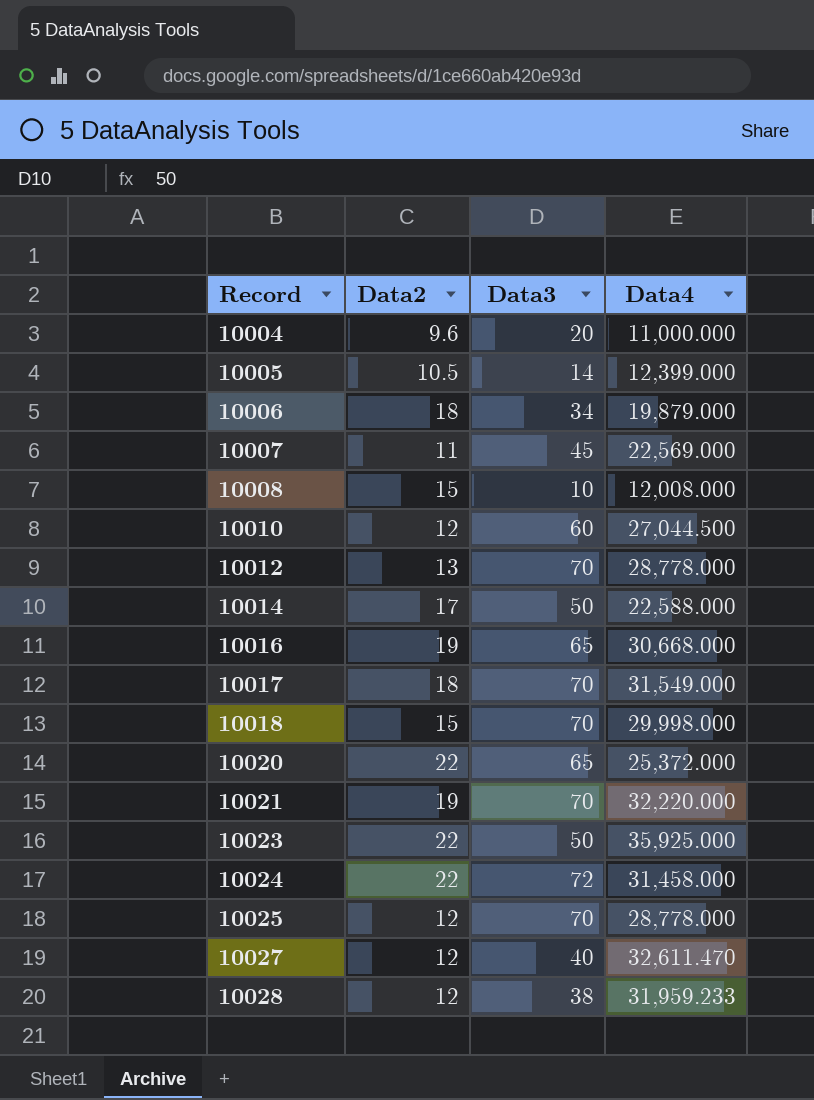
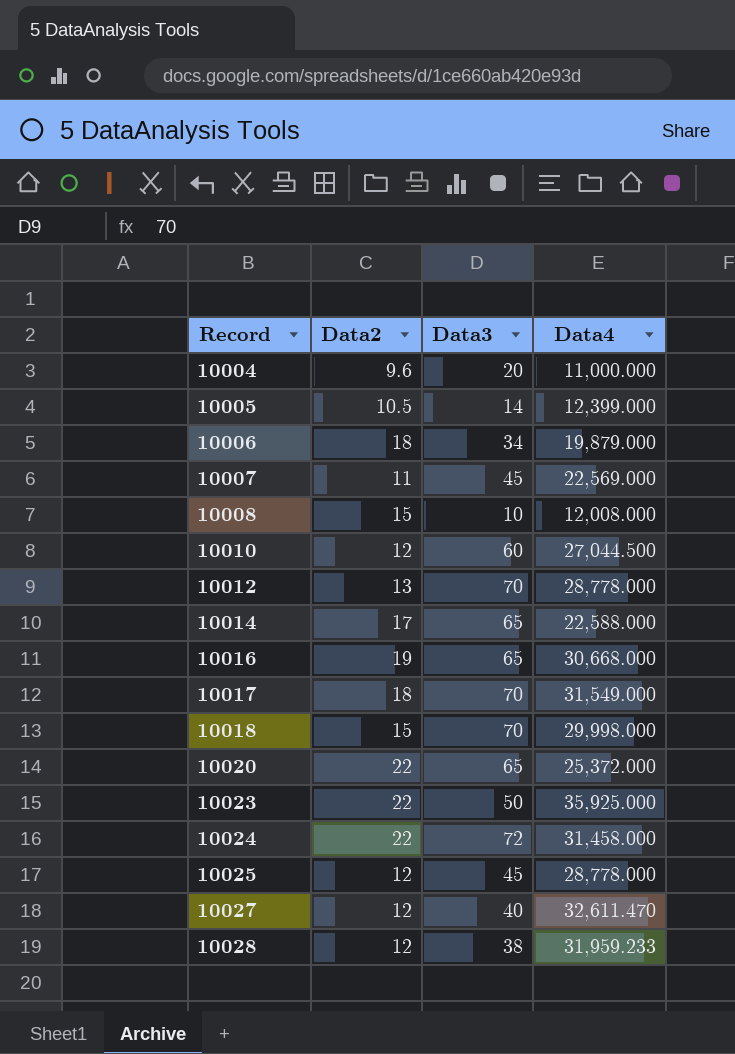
row 10021: 19 | 70 | 32,220.000 -> none
10014 | Data3: 50 -> 65
10025 | Data3: 70 -> 45

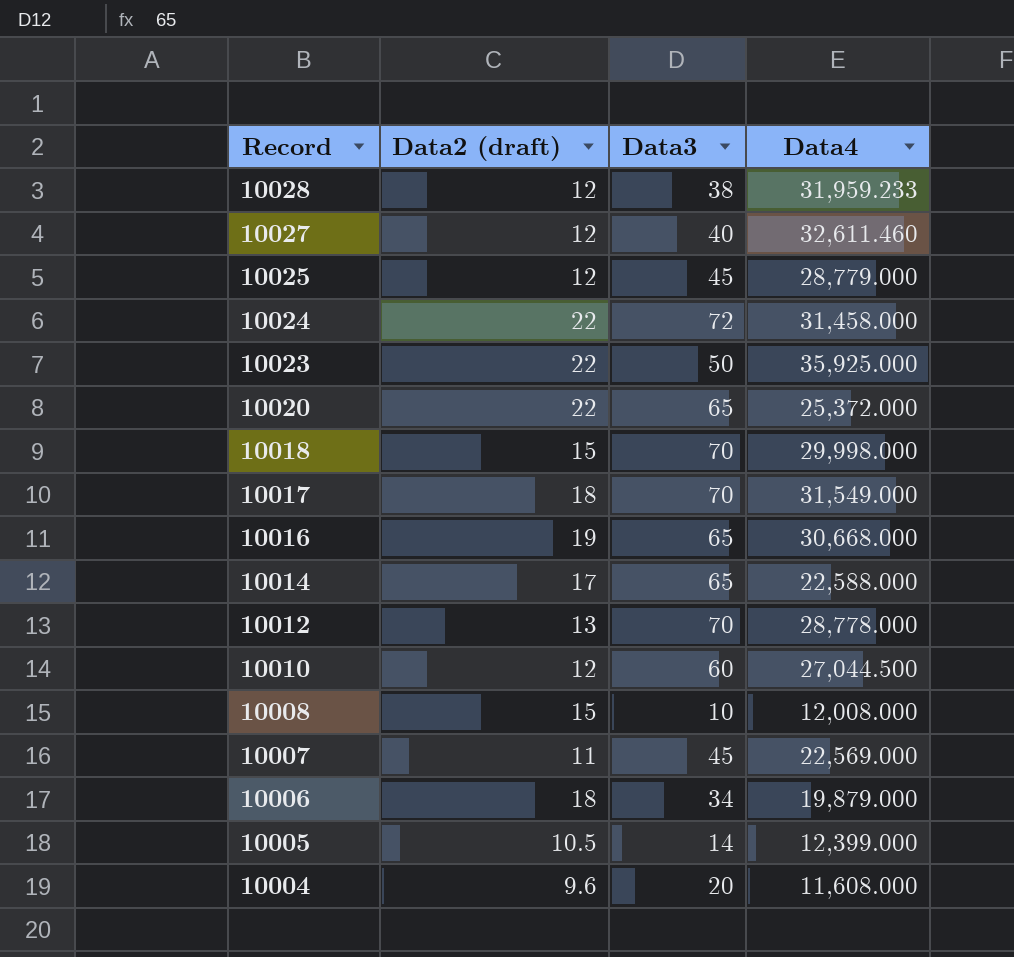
row order: Record ascending -> Record descending
column name: Data2 -> Data2 (draft)
10027 | Data4: 32,611.470 -> 32,611.460
10025 | Data4: 28,778.000 -> 28,779.000
10004 | Data4: 11,000.000 -> 11,608.000

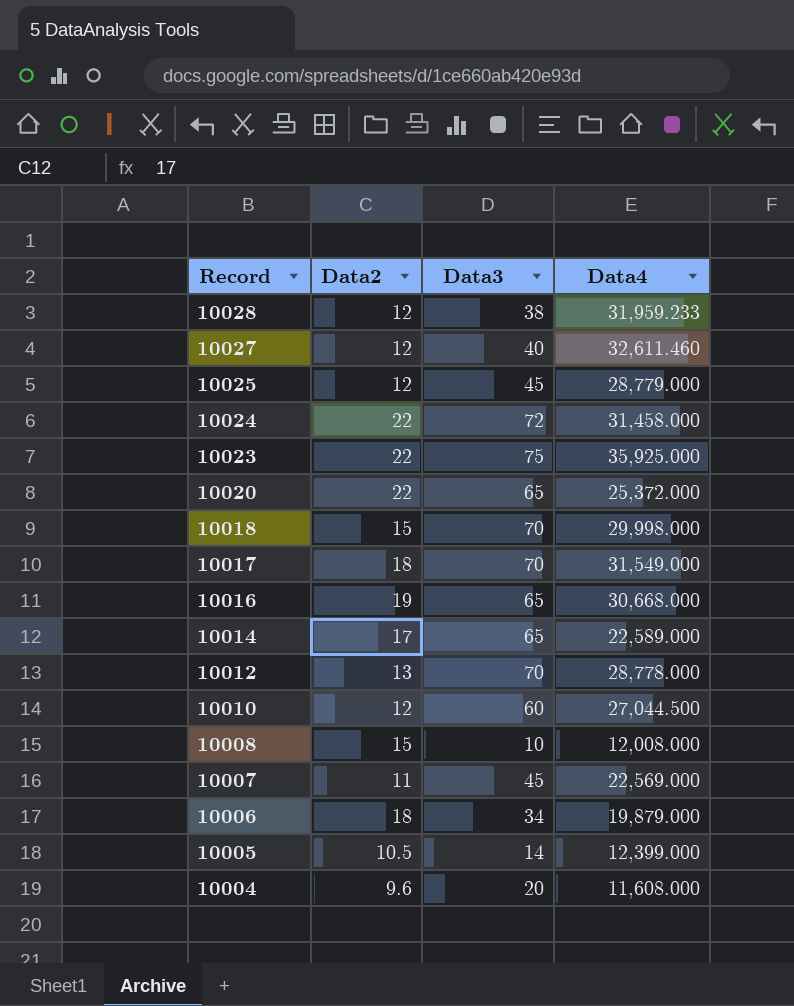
column name: Data2 (draft) -> Data2
10023 | Data3: 50 -> 75
10014 | Data4: 22,588.000 -> 22,589.000

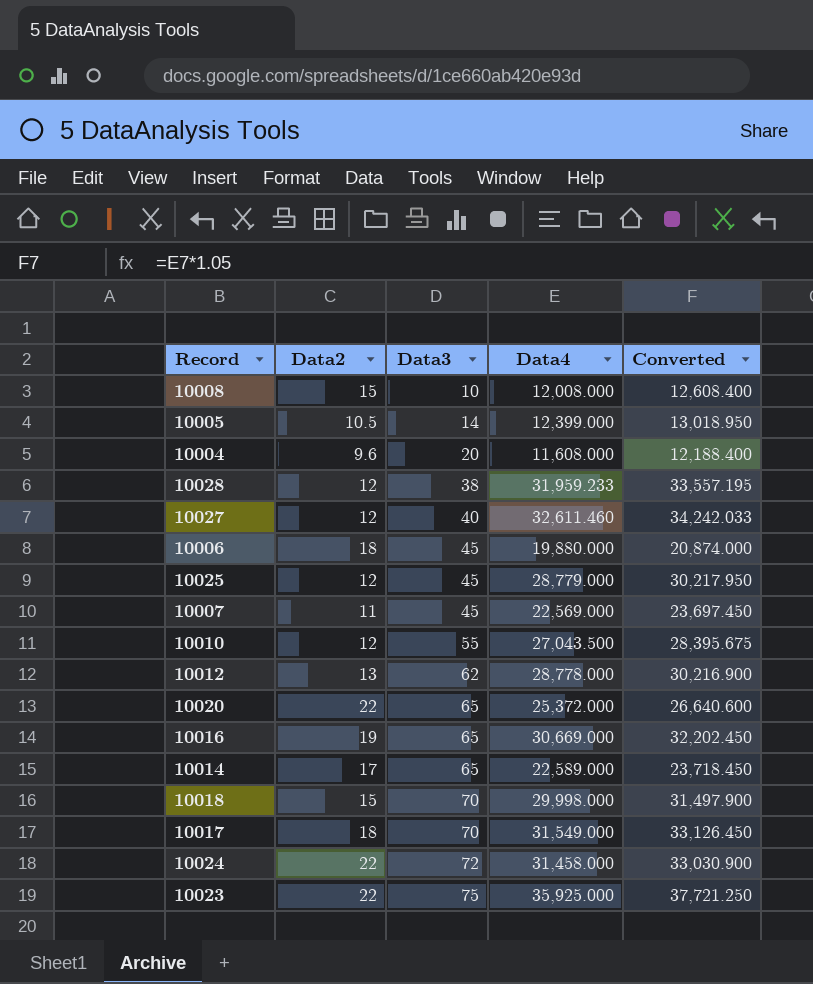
row order: Record descending -> Data3 ascending
column Converted | formula: none -> [Data4] * 1.05
10006 | Data3: 34 -> 45
10006 | Data4: 19,879.000 -> 19,880.000
10010 | Data3: 60 -> 55
10010 | Data4: 27,044.500 -> 27,043.500
10012 | Data3: 70 -> 62
10016 | Data4: 30,668.000 -> 30,669.000

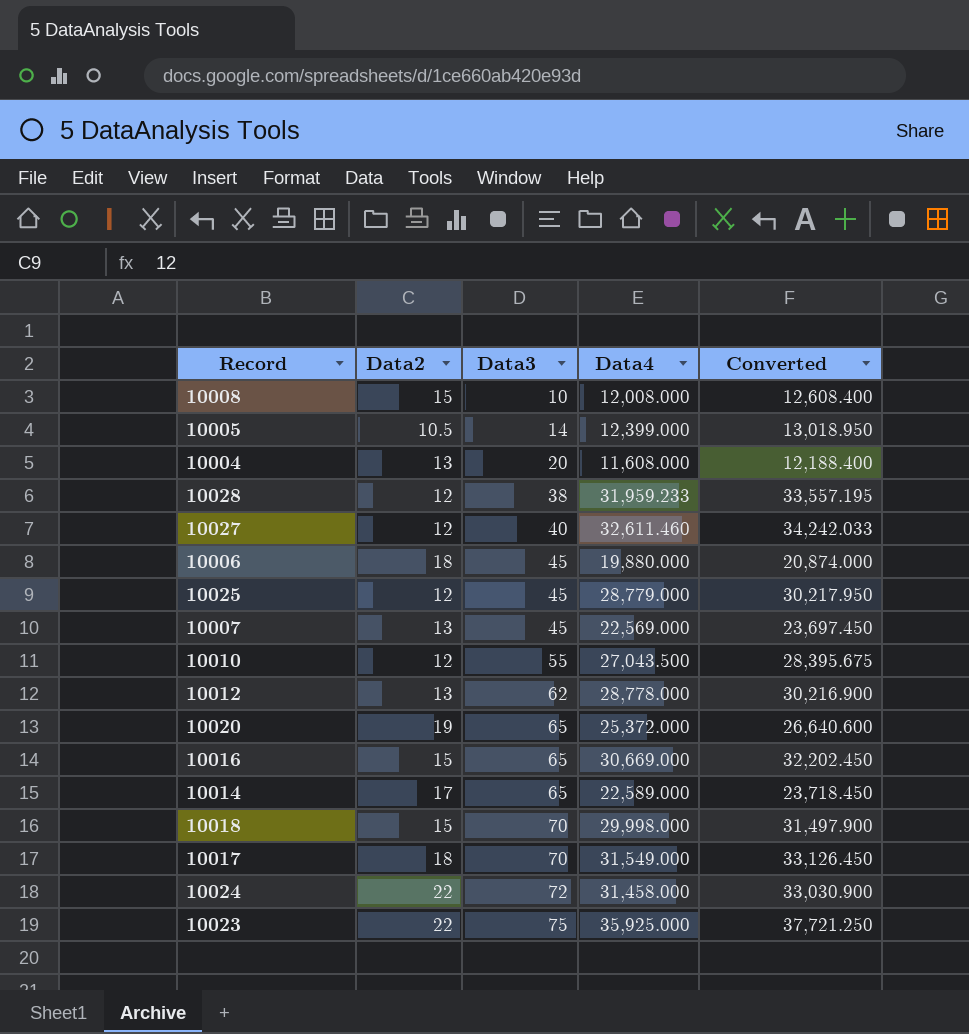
10004 | Data2: 9.6 -> 13
10007 | Data2: 11 -> 13
10020 | Data2: 22 -> 19
10016 | Data2: 19 -> 15

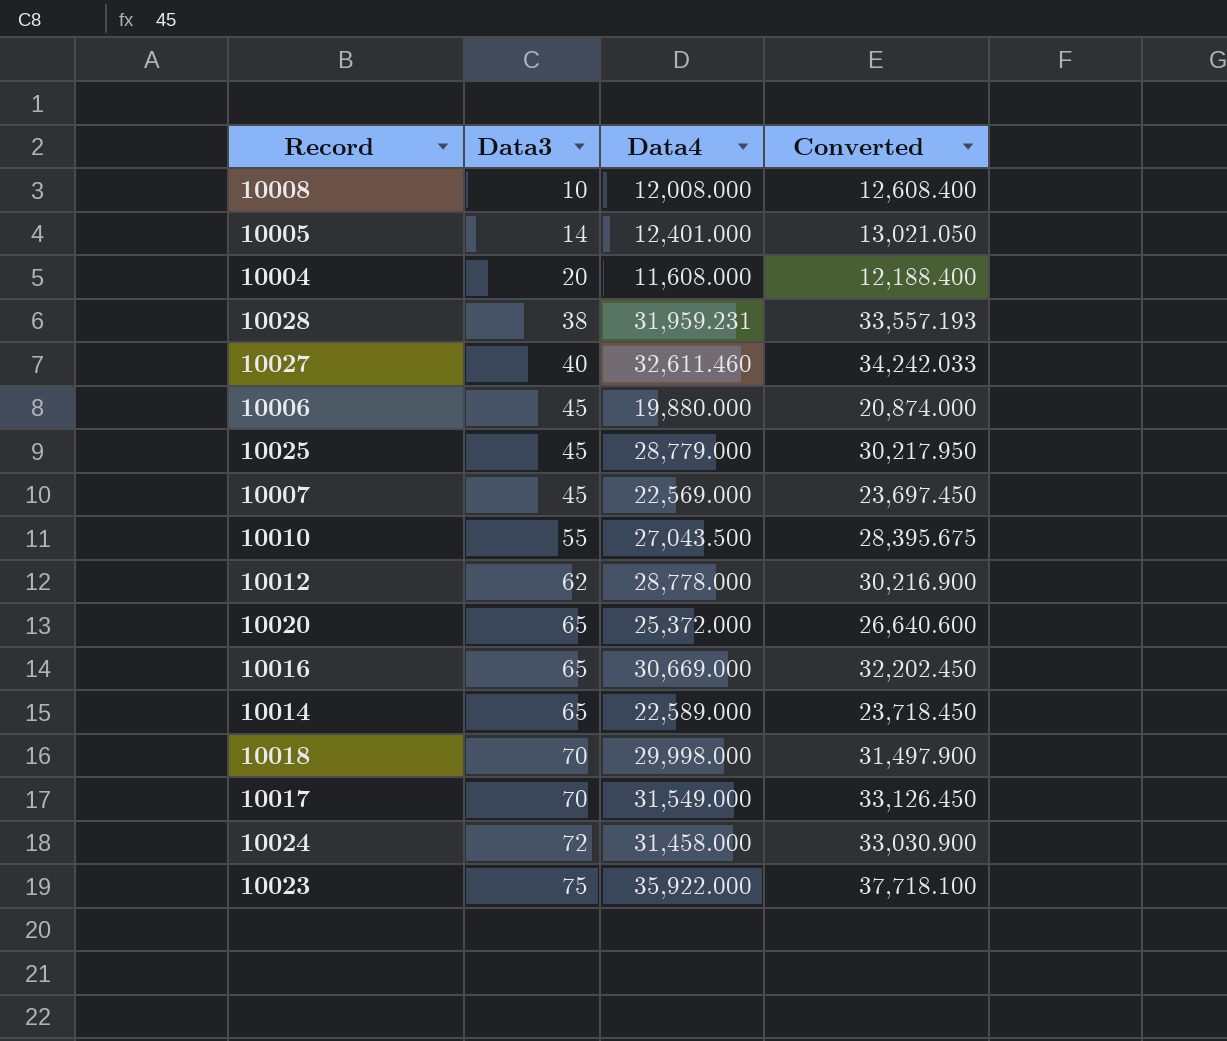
column Data2 | position: 2 -> none
10005 | Data4: 12,399.000 -> 12,401.000
10005 | Converted: 13,018.950 -> 13,021.050
10028 | Data4: 31,959.233 -> 31,959.231
10028 | Converted: 33,557.195 -> 33,557.193
10023 | Data4: 35,925.000 -> 35,922.000
10023 | Converted: 37,721.250 -> 37,718.100

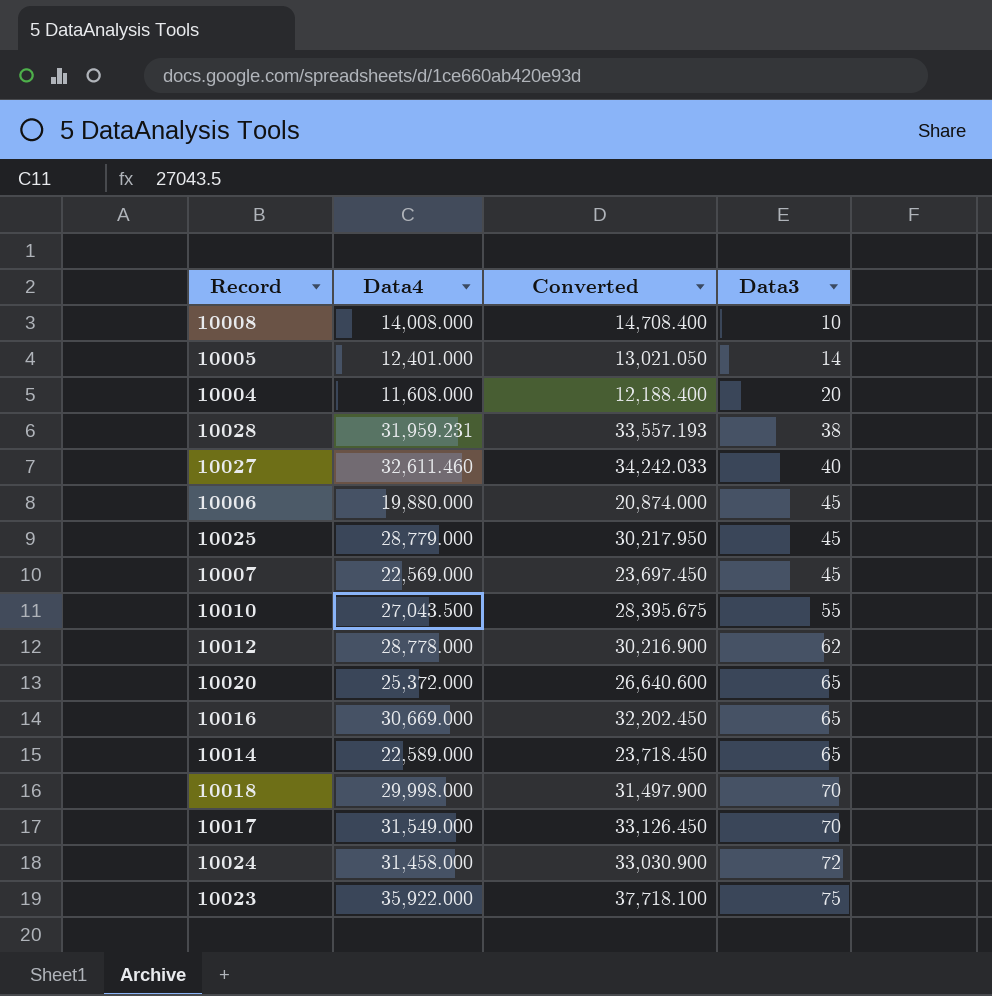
column Data3 | position: 2 -> 4
10008 | Data4: 12,008.000 -> 14,008.000
10008 | Converted: 12,608.400 -> 14,708.400

